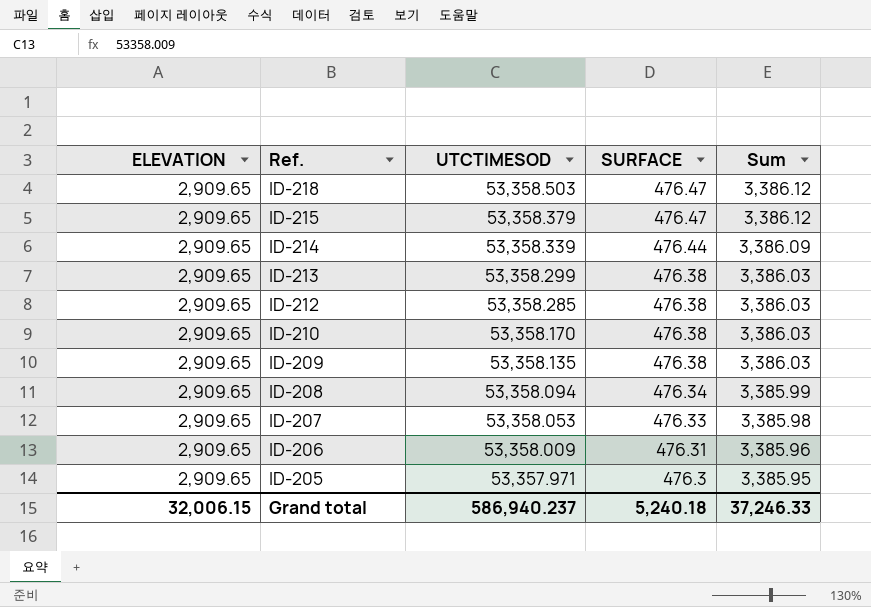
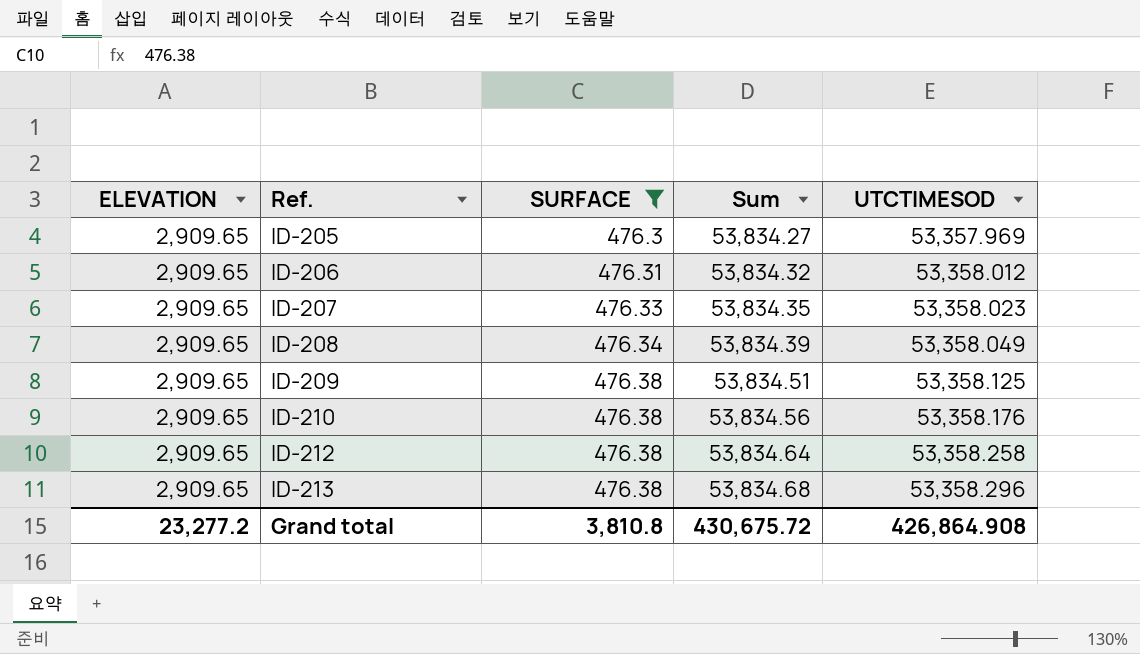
filter: none -> SURFACE <= 476.38
row order: Ref. descending -> Ref. ascending
column Sum | formula: [ELEVATION] + [SURFACE] -> [SURFACE] + [UTCTIMESOD]
column UTCTIMESOD | position: 3 -> 5
ID-205 | UTCTIMESOD: 53,357.971 -> 53,357.969
ID-206 | UTCTIMESOD: 53,358.009 -> 53,358.012
ID-207 | UTCTIMESOD: 53,358.053 -> 53,358.023
ID-208 | UTCTIMESOD: 53,358.094 -> 53,358.049
ID-209 | UTCTIMESOD: 53,358.135 -> 53,358.125
ID-210 | UTCTIMESOD: 53,358.170 -> 53,358.176
ID-212 | UTCTIMESOD: 53,358.285 -> 53,358.258
ID-213 | UTCTIMESOD: 53,358.299 -> 53,358.296
Grand total | ELEVATION: 32,006.15 -> 23,277.2
Grand total | SURFACE: 5,240.18 -> 3,810.8
Grand total | Sum: 37,246.33 -> 430,675.72
Grand total | UTCTIMESOD: 586,940.237 -> 426,864.908

